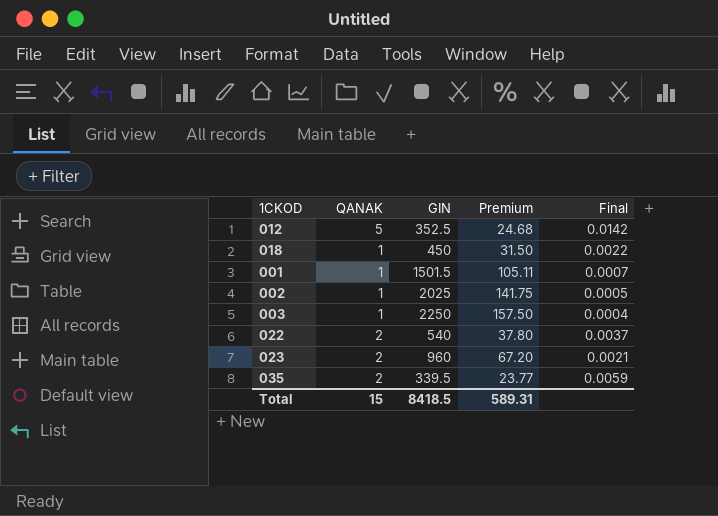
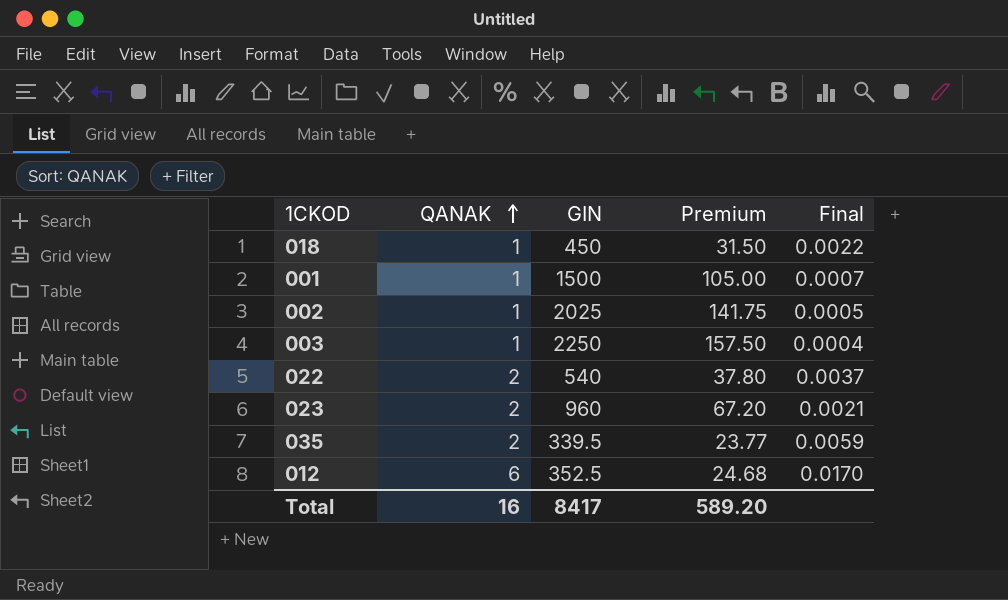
row order: none -> QANAK ascending
001 | GIN: 1501.5 -> 1500
001 | Premium: 105.11 -> 105.00
012 | QANAK: 5 -> 6
012 | Final: 0.0142 -> 0.0170
Total | QANAK: 15 -> 16
Total | GIN: 8418.5 -> 8417
Total | Premium: 589.31 -> 589.20

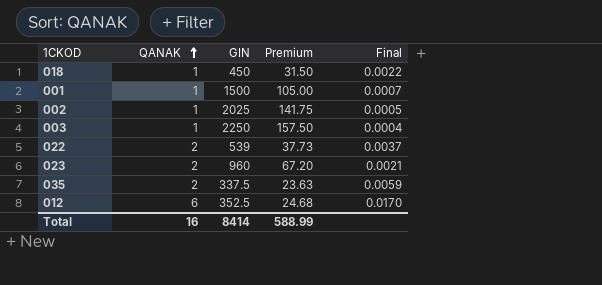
022 | GIN: 540 -> 539
022 | Premium: 37.80 -> 37.73
035 | GIN: 339.5 -> 337.5
035 | Premium: 23.77 -> 23.63
Total | GIN: 8417 -> 8414
Total | Premium: 589.20 -> 588.99

